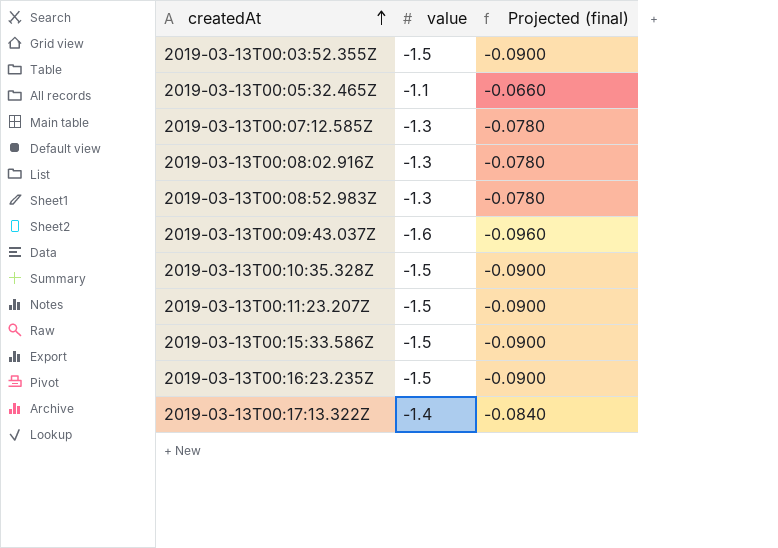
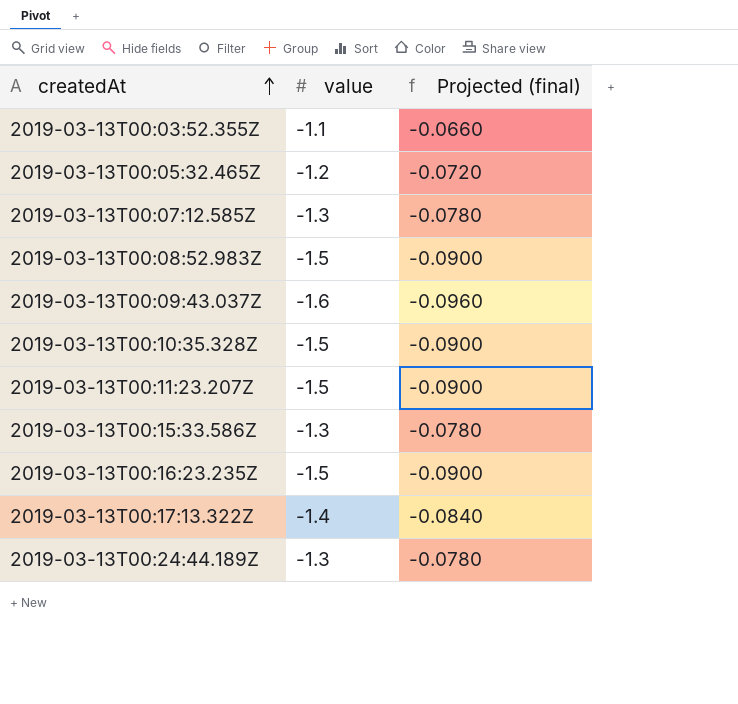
row 2019-03-13T00:08:02.916Z: -1.3 | -0.0780 -> none
2019-03-13T00:03:52.355Z | value: -1.5 -> -1.1
2019-03-13T00:03:52.355Z | Projected (final): -0.0900 -> -0.0660
2019-03-13T00:05:32.465Z | value: -1.1 -> -1.2
2019-03-13T00:05:32.465Z | Projected (final): -0.0660 -> -0.0720
2019-03-13T00:08:52.983Z | value: -1.3 -> -1.5
2019-03-13T00:08:52.983Z | Projected (final): -0.0780 -> -0.0900
2019-03-13T00:15:33.586Z | value: -1.5 -> -1.3
2019-03-13T00:15:33.586Z | Projected (final): -0.0900 -> -0.0780
row 2019-03-13T00:24:44.189Z: none -> -1.3 | -0.0780

